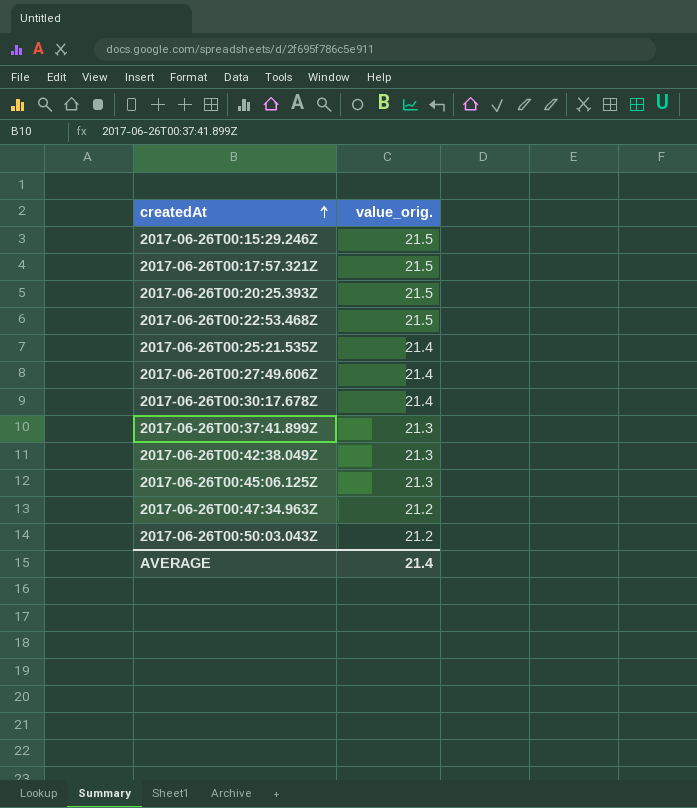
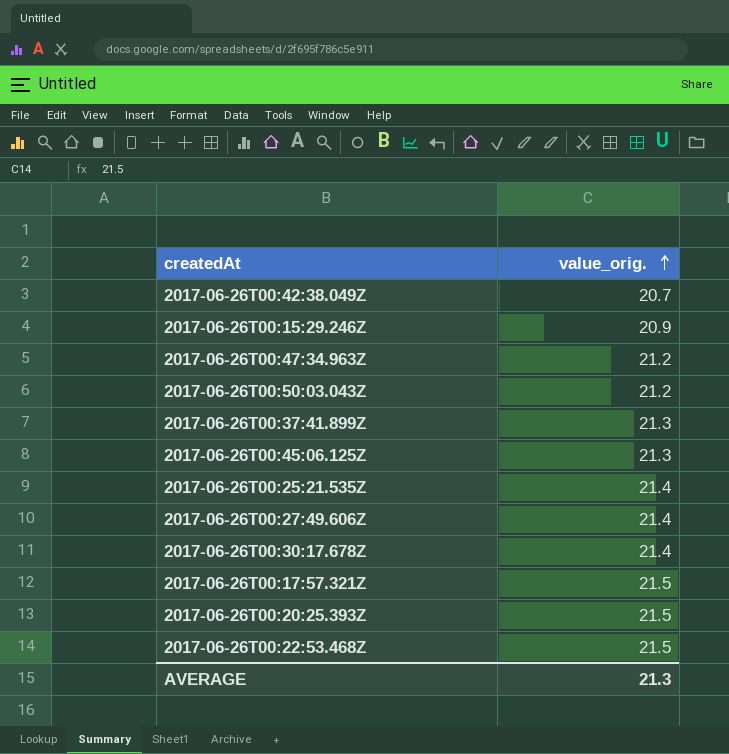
row order: createdAt ascending -> value_orig. ascending
2017-06-26T00:42:38.049Z | value_orig.: 21.3 -> 20.7
2017-06-26T00:15:29.246Z | value_orig.: 21.5 -> 20.9
AVERAGE | value_orig.: 21.4 -> 21.3

